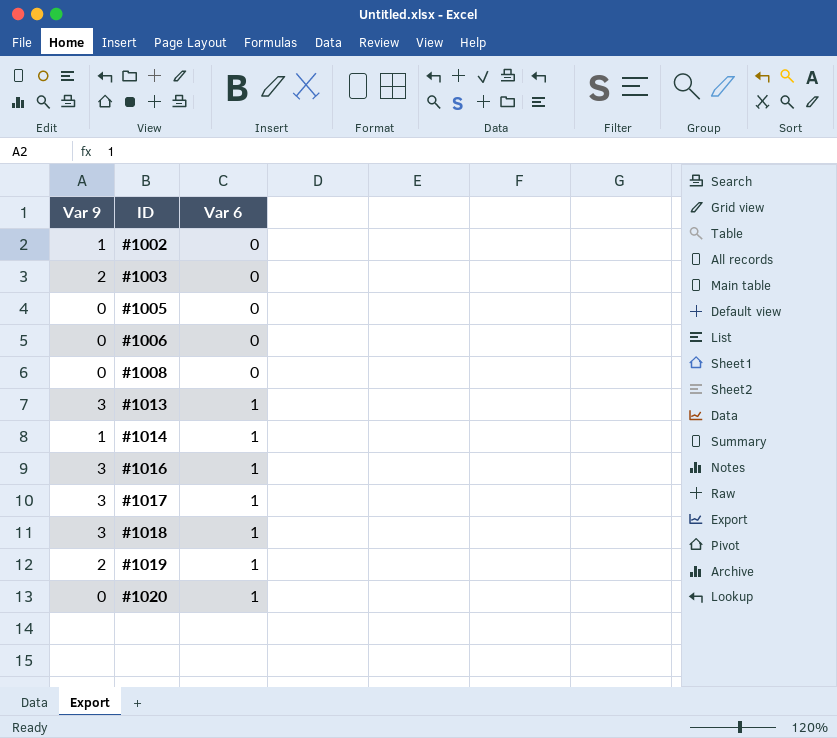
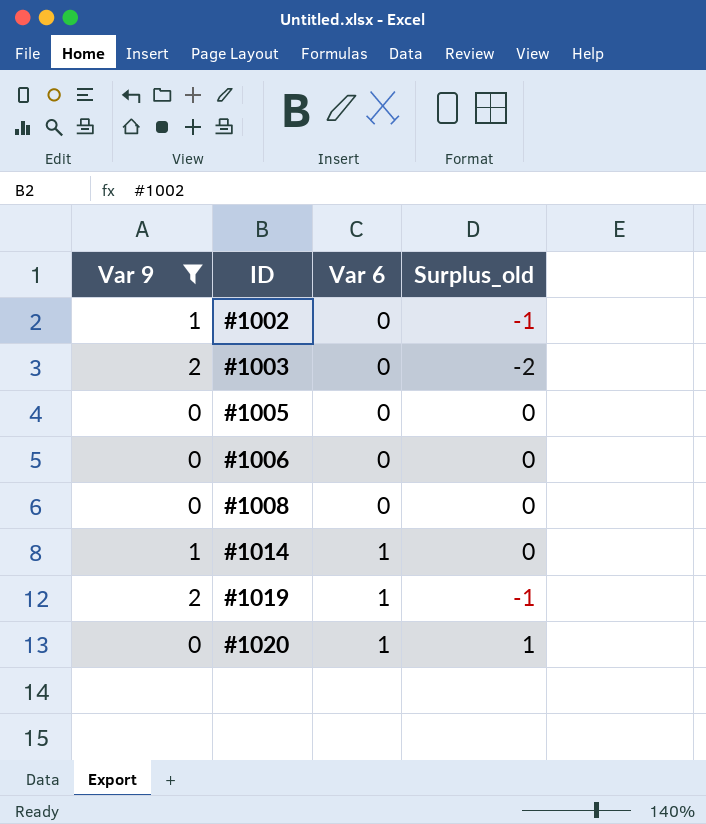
filter: none -> Var 9 != 3
column Surplus_old | formula: none -> [Var 6] - [Var 9]

